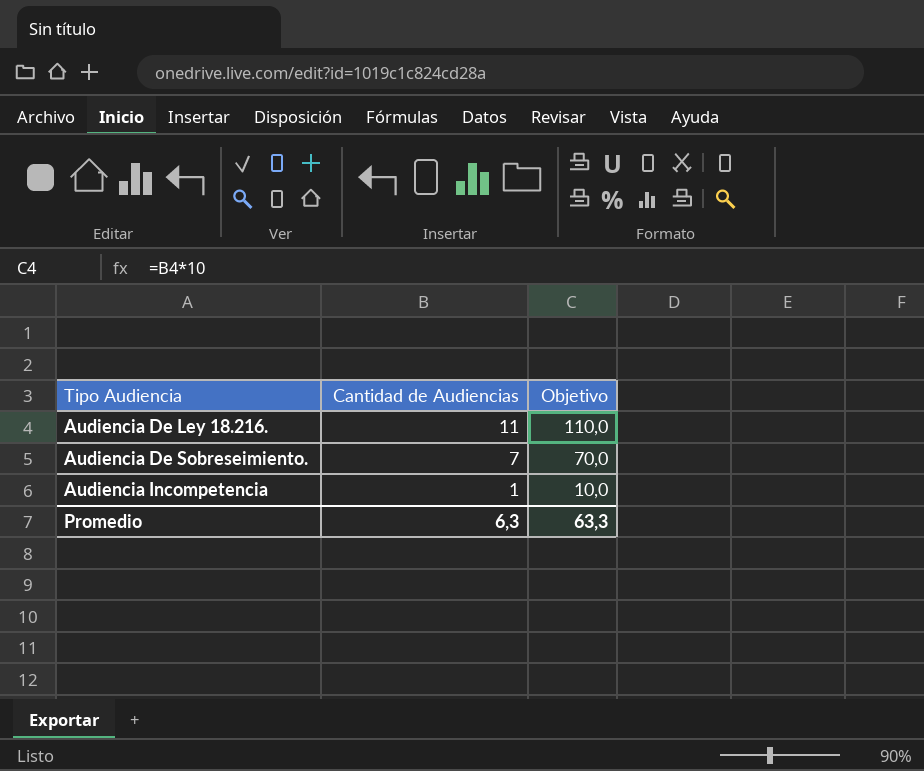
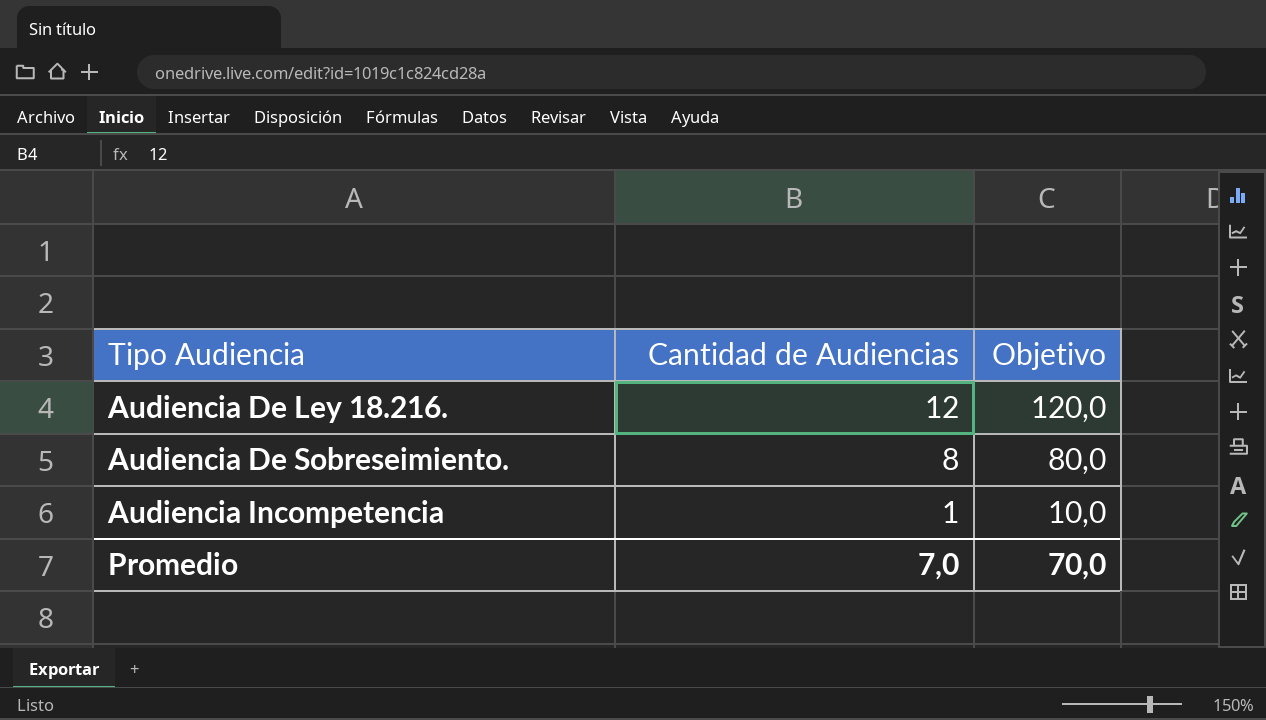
Audiencia De Ley 18.216. | Cantidad de Audiencias: 11 -> 12
Audiencia De Ley 18.216. | Objetivo: 110,0 -> 120,0
Audiencia De Sobreseimiento. | Cantidad de Audiencias: 7 -> 8
Audiencia De Sobreseimiento. | Objetivo: 70,0 -> 80,0
Promedio | Cantidad de Audiencias: 6,3 -> 7,0
Promedio | Objetivo: 63,3 -> 70,0

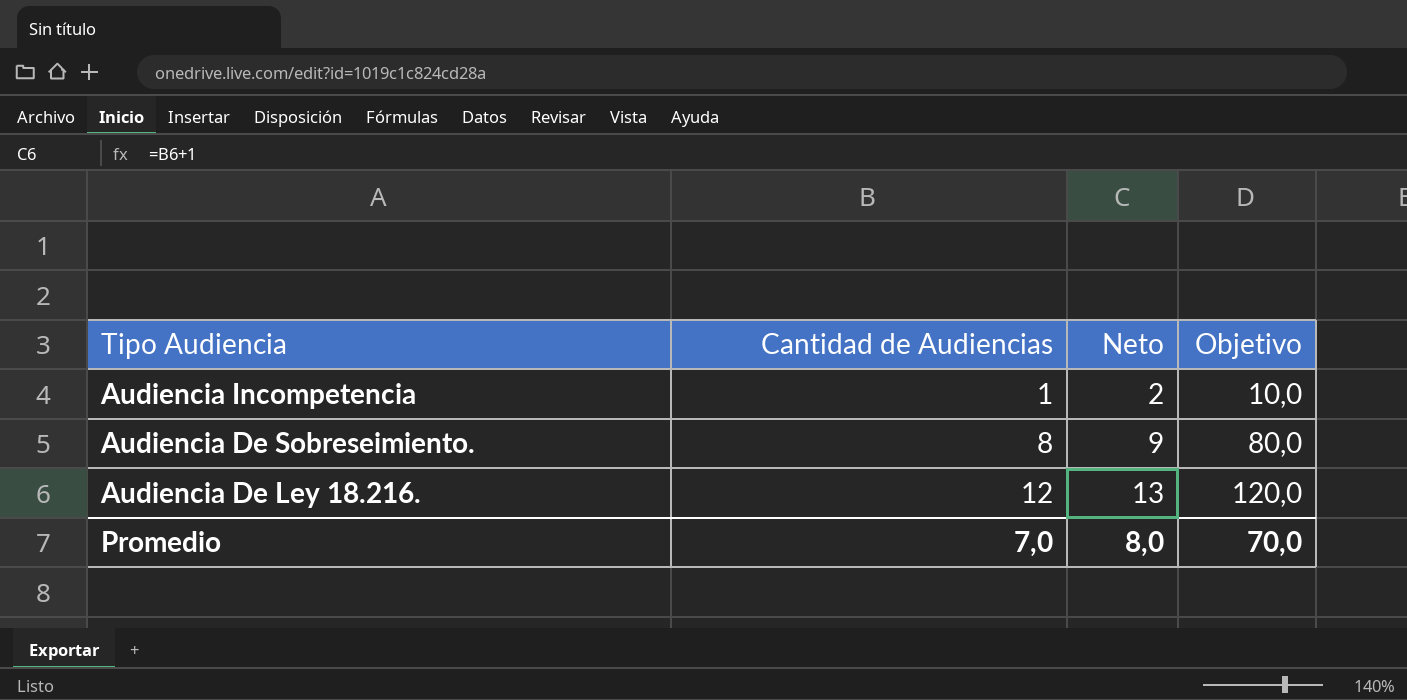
row order: Tipo Audiencia ascending -> Tipo Audiencia descending
column Neto | formula: none -> [Cantidad de Audiencias] + 1

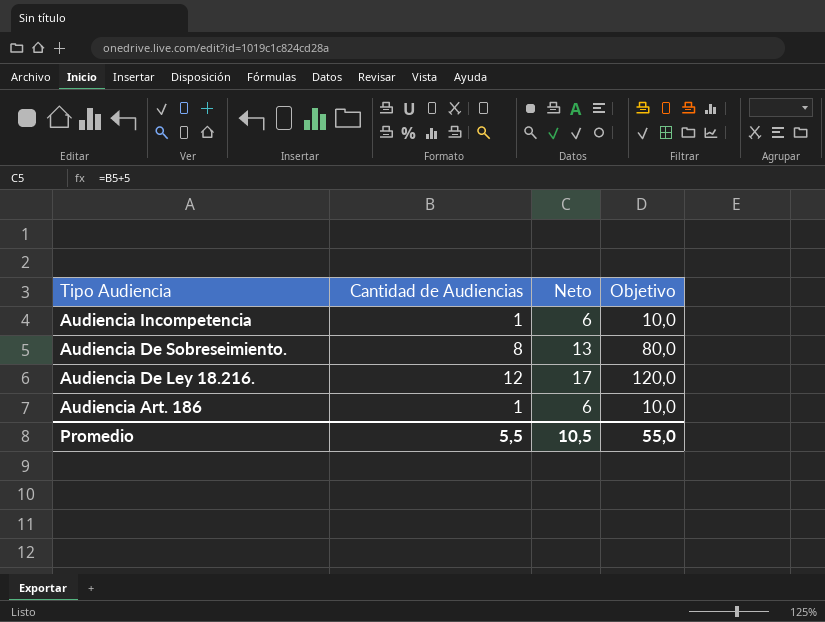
column Neto | formula: [Cantidad de Audiencias] + 1 -> [Cantidad de Audiencias] + 5
row Audiencia Art. 186: none -> 1 | 6 | 10,0
Promedio | Cantidad de Audiencias: 7,0 -> 5,5
Promedio | Neto: 8,0 -> 10,5
Promedio | Objetivo: 70,0 -> 55,0

